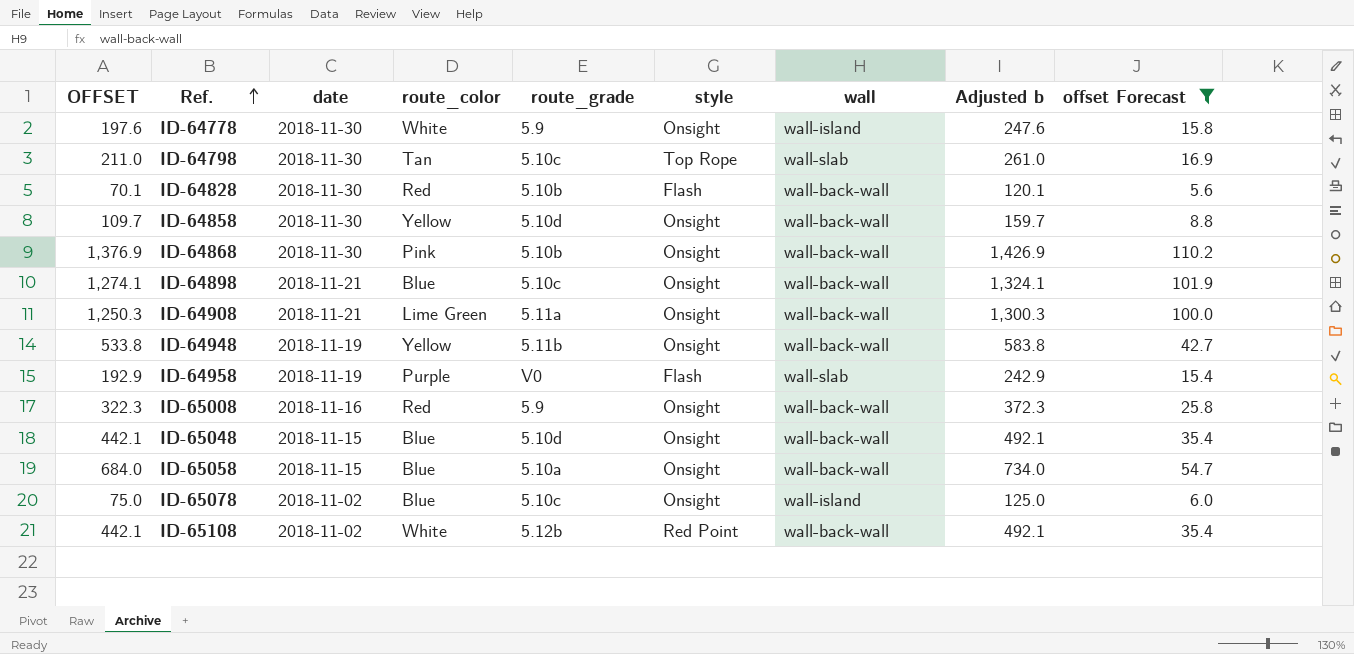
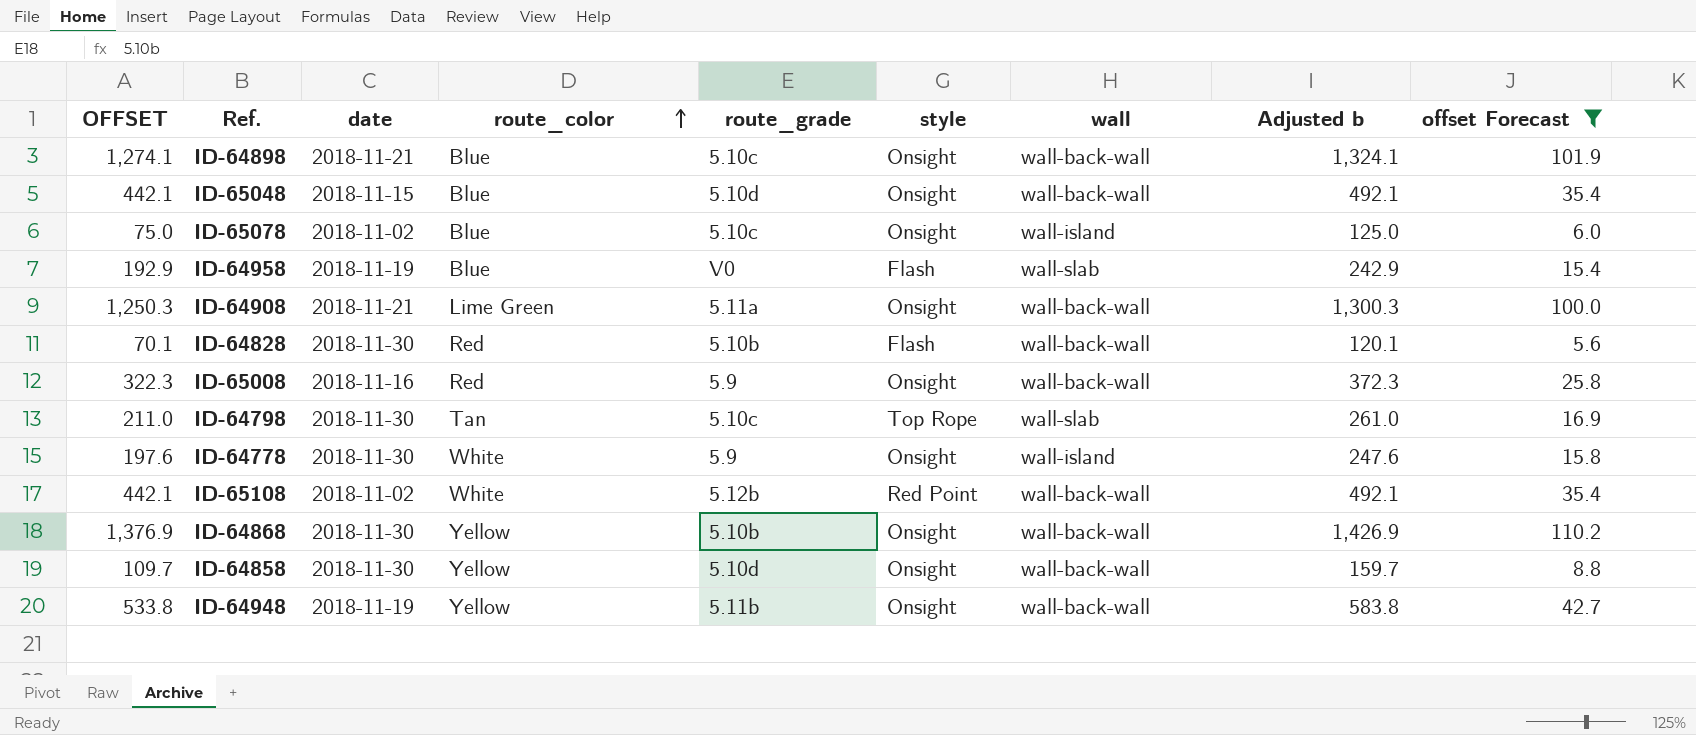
row order: Ref. ascending -> route_color ascending
row ID-65058: 684.0 | 2018-11-15 | Blue | 5.10a | Onsight | wall-back-wall | 734.0 | 54.7 -> none
ID-64958 | route_color: Purple -> Blue
ID-64868 | route_color: Pink -> Yellow

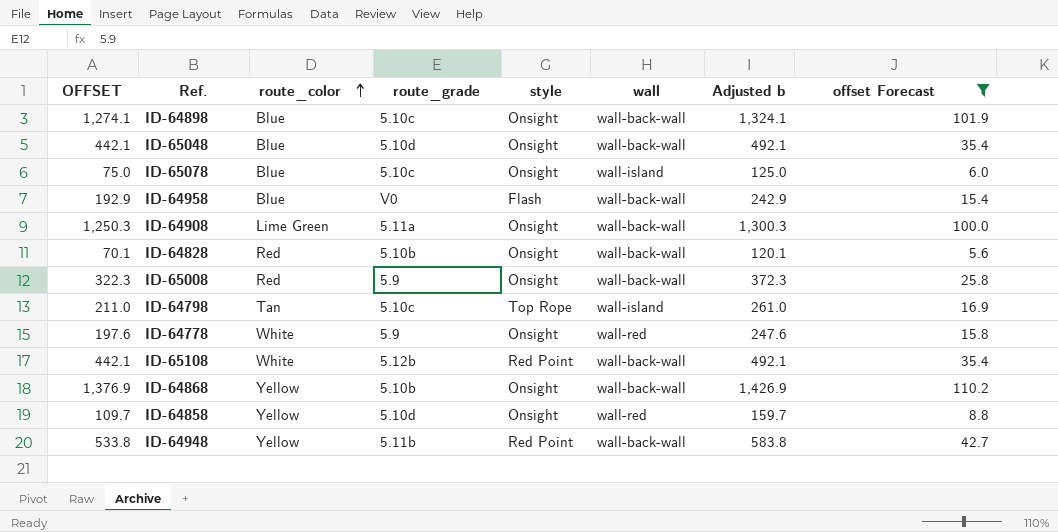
column date | position: 3 -> none
ID-64958 | wall: wall-slab -> wall-back-wall
ID-64828 | style: Flash -> Onsight
ID-64798 | wall: wall-slab -> wall-island
ID-64778 | wall: wall-island -> wall-red
ID-64858 | wall: wall-back-wall -> wall-red
ID-64948 | style: Onsight -> Red Point

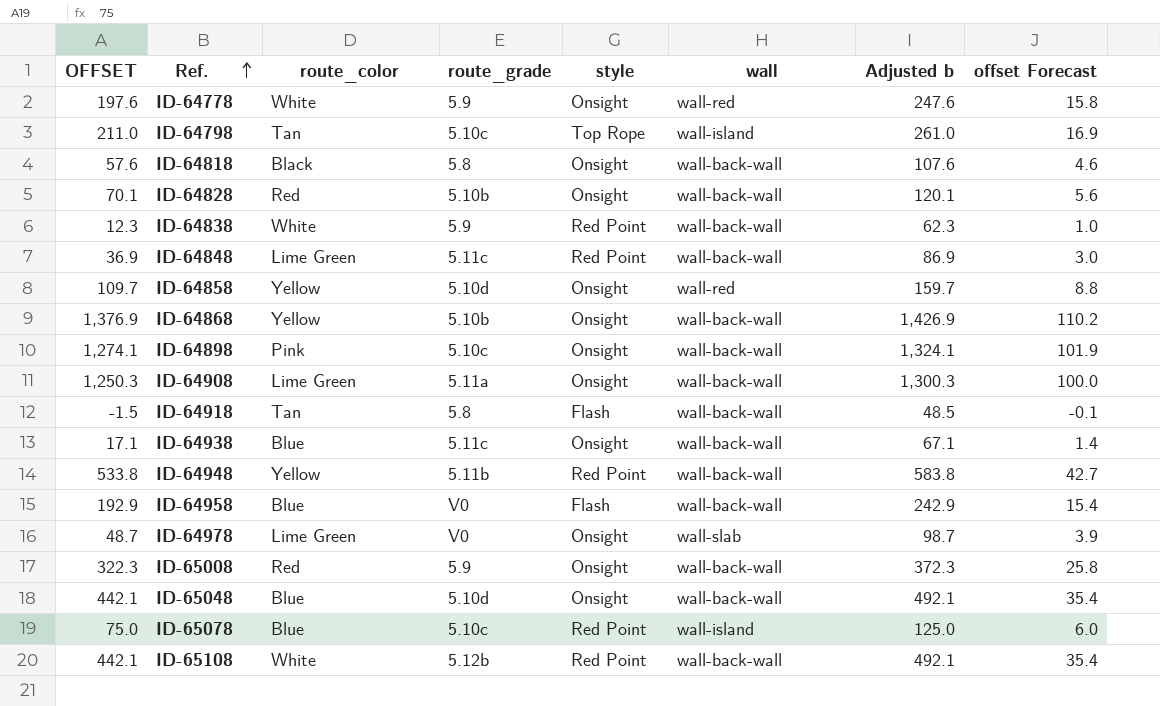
filter: offset Forecast >= 5.6 -> none
row order: route_color ascending -> Ref. ascending
ID-64898 | route_color: Blue -> Pink
ID-65078 | style: Onsight -> Red Point

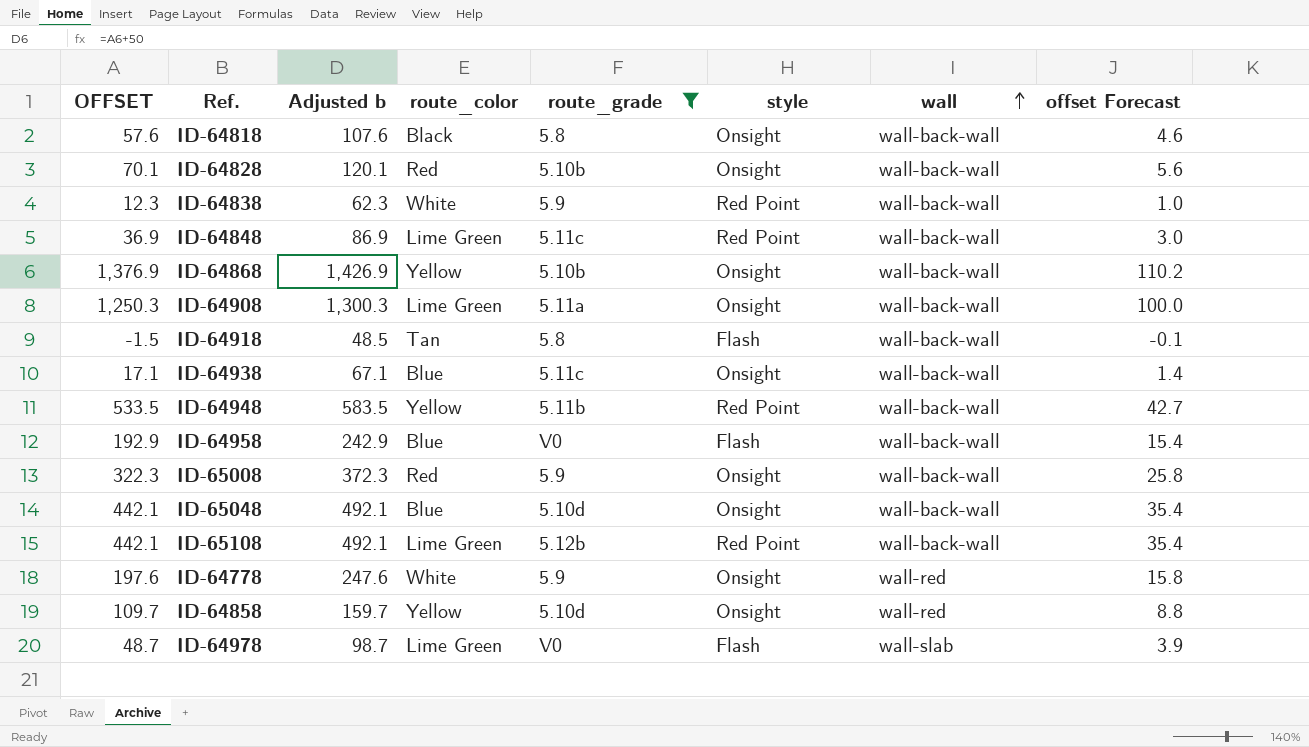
filter: none -> route_grade != 5.10c
row order: Ref. ascending -> wall ascending
column Adjusted b | position: 7 -> 3
ID-64948 | OFFSET: 533.8 -> 533.5
ID-64948 | Adjusted b: 583.8 -> 583.5
ID-65108 | route_color: White -> Lime Green
ID-64978 | style: Onsight -> Flash

